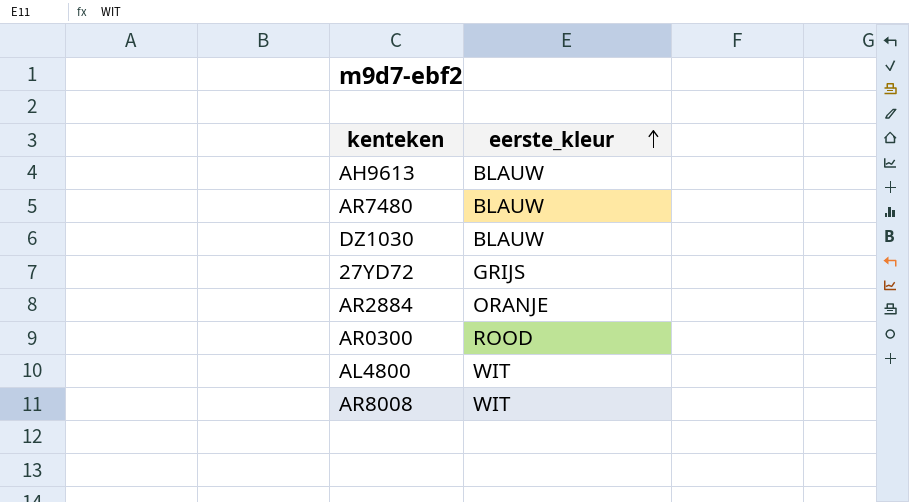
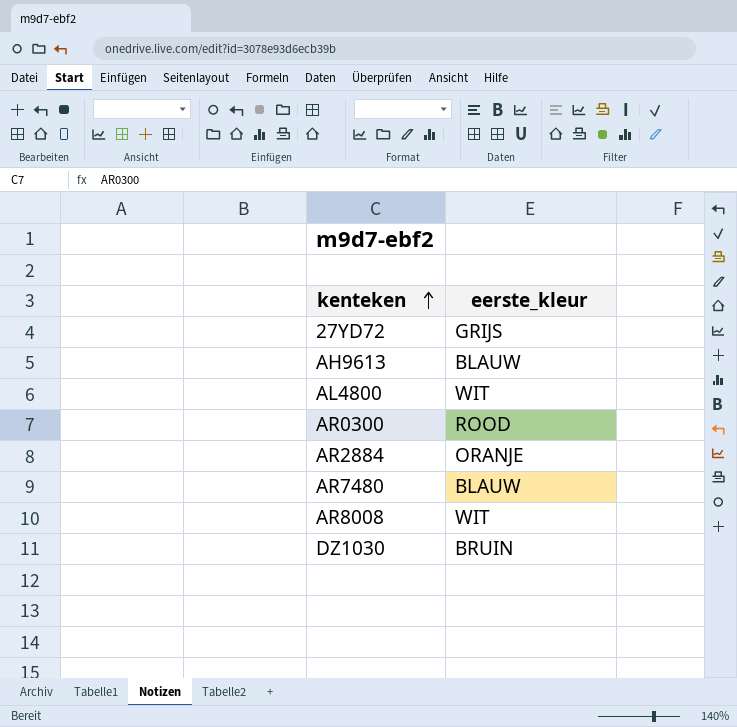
row order: eerste_kleur ascending -> kenteken ascending
DZ1030 | eerste_kleur: BLAUW -> BRUIN

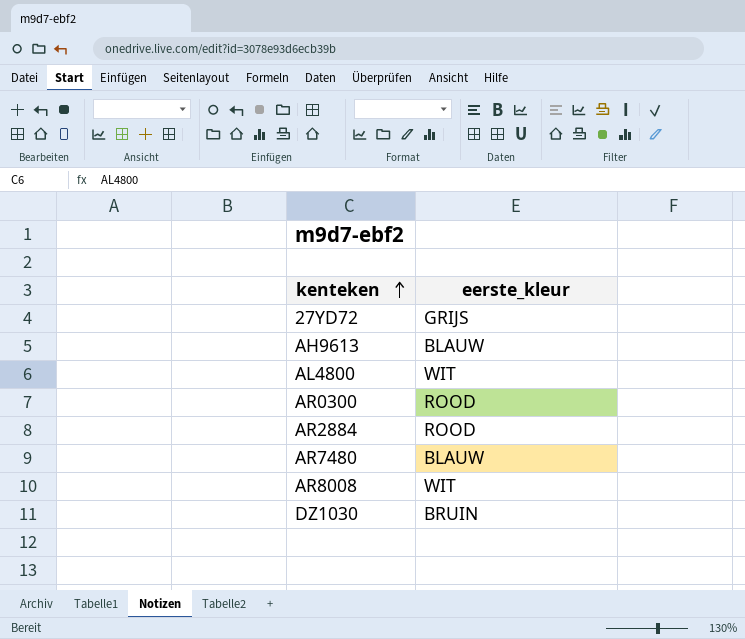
AR2884 | eerste_kleur: ORANJE -> ROOD

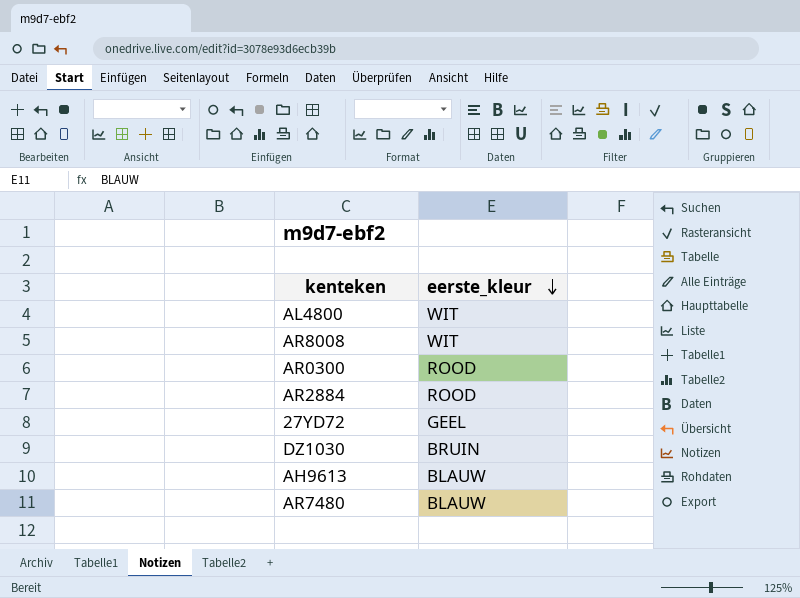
row order: kenteken ascending -> eerste_kleur descending
27YD72 | eerste_kleur: GRIJS -> GEEL

